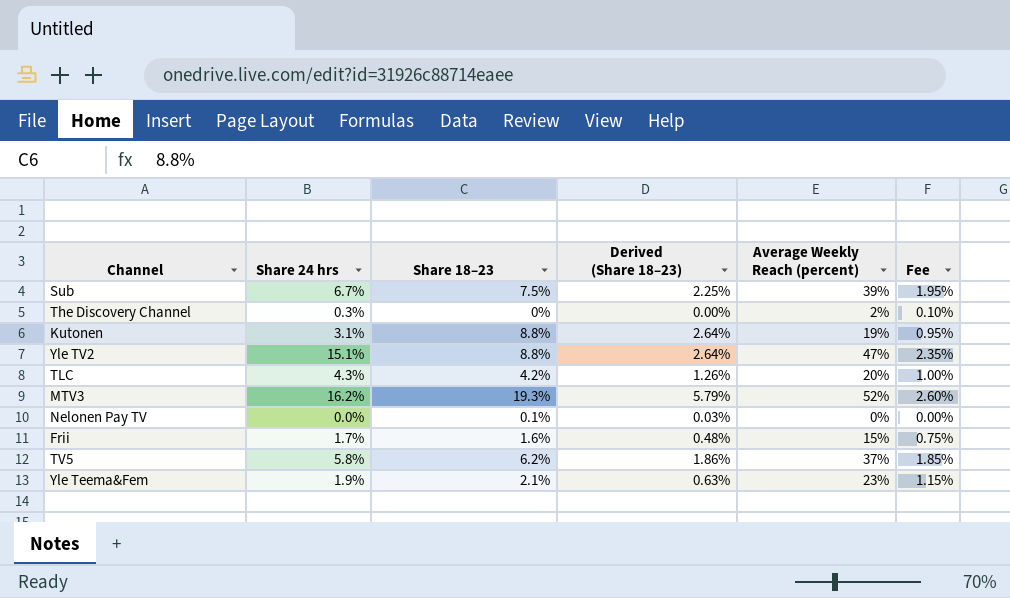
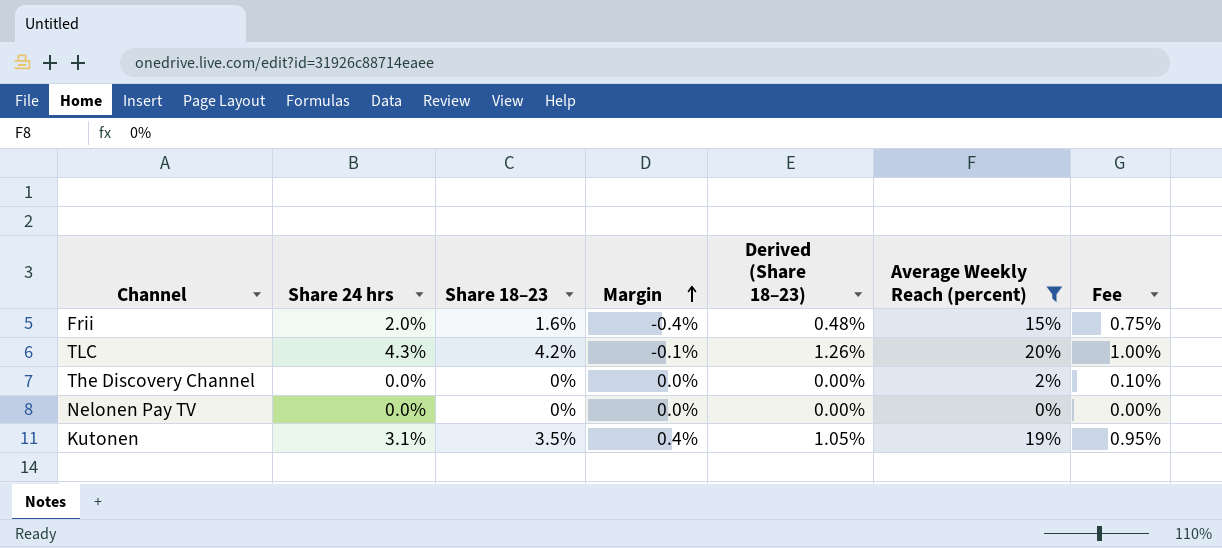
filter: none -> Average Weekly Reach (percent) <= 20%
row order: none -> Margin ascending
column Margin | formula: none -> [Share 18–23] - [Share 24 hrs]
Frii | Share 24 hrs: 1.7% -> 2.0%
The Discovery Channel | Share 24 hrs: 0.3% -> 0.0%
Nelonen Pay TV | Share 18–23: 0.1% -> 0%
Nelonen Pay TV | Derived (Share 18–23): 0.03% -> 0.00%
Kutonen | Share 18–23: 8.8% -> 3.5%
Kutonen | Derived (Share 18–23): 2.64% -> 1.05%

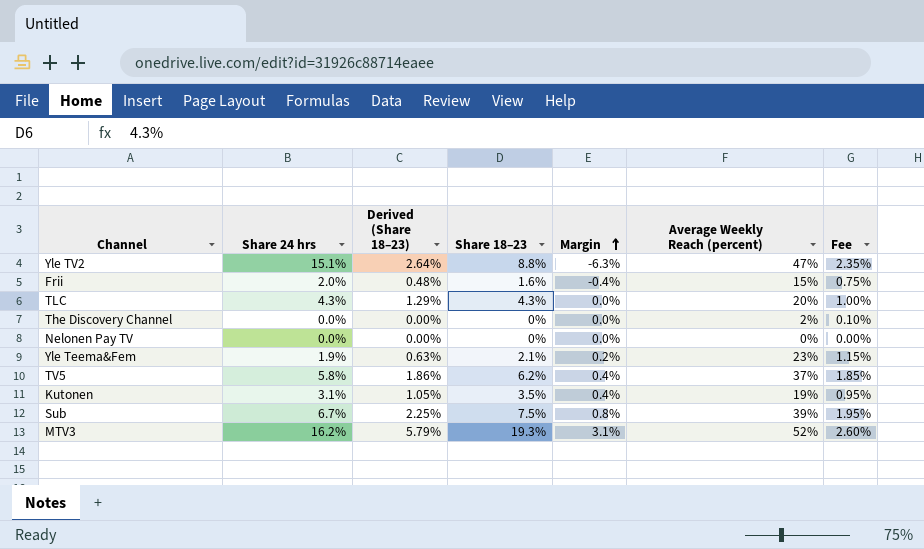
filter: Average Weekly Reach (percent) <= 20% -> none
column Derived (Share 18–23) | position: 5 -> 3
TLC | Derived (Share 18–23): 1.26% -> 1.29%
TLC | Share 18–23: 4.2% -> 4.3%
TLC | Margin: -0.1% -> 0.0%

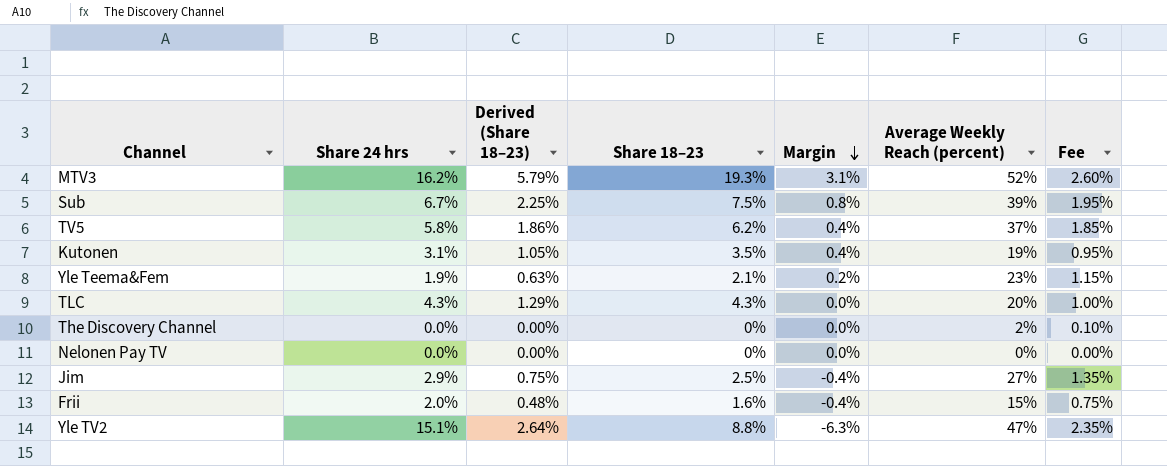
row order: Margin ascending -> Margin descending
row Jim: none -> 2.9% | 0.75% | 2.5% | -0.4% | 27% | 1.35%

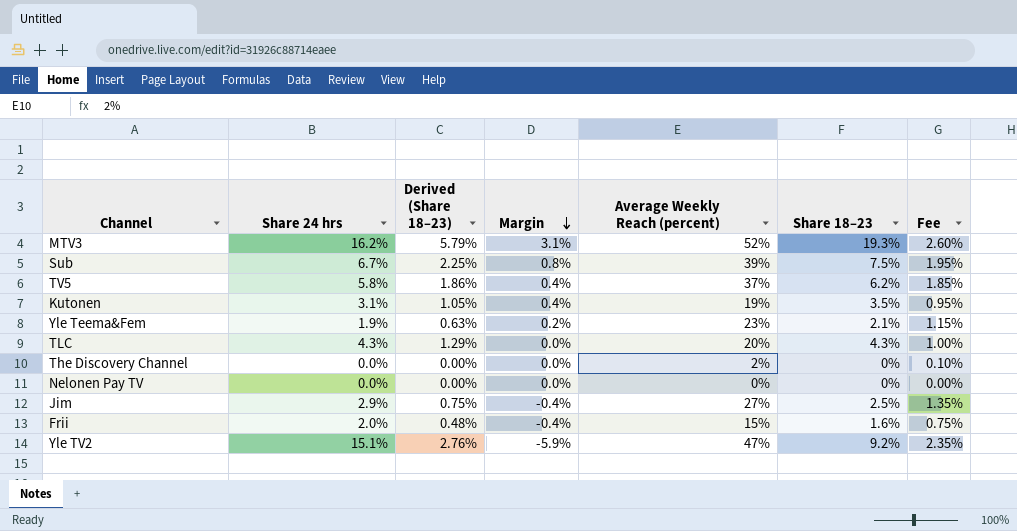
column Share 18–23 | position: 4 -> 6
Yle TV2 | Derived (Share 18–23): 2.64% -> 2.76%
Yle TV2 | Margin: -6.3% -> -5.9%
Yle TV2 | Share 18–23: 8.8% -> 9.2%

